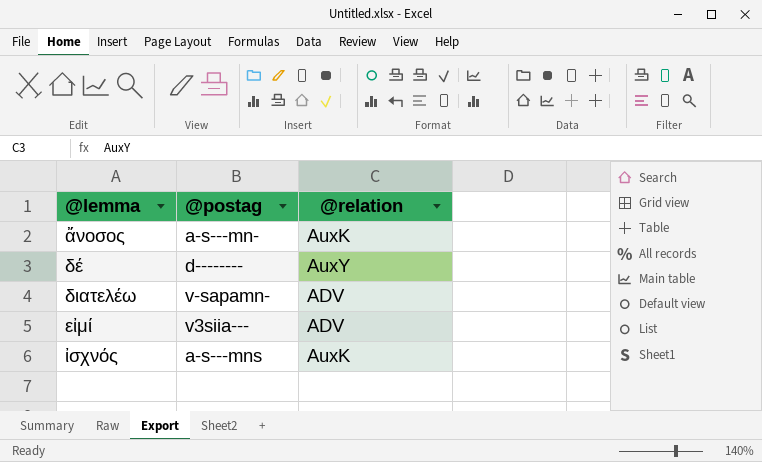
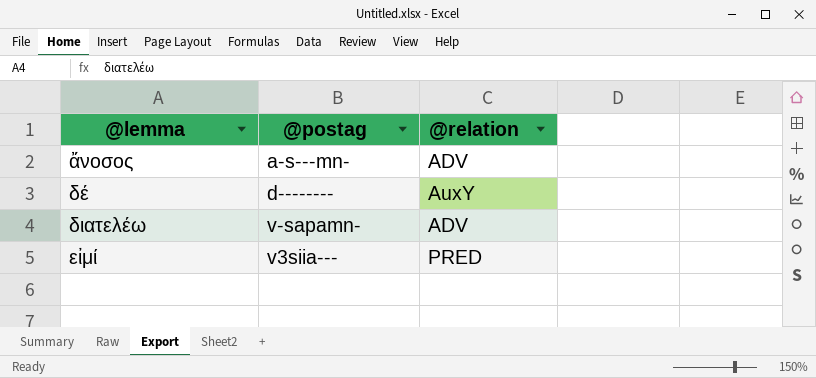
row ἰσχνός: a-s---mns | AuxK -> none
ἄνοσος | @relation: AuxK -> ADV
εἰμί | @relation: ADV -> PRED

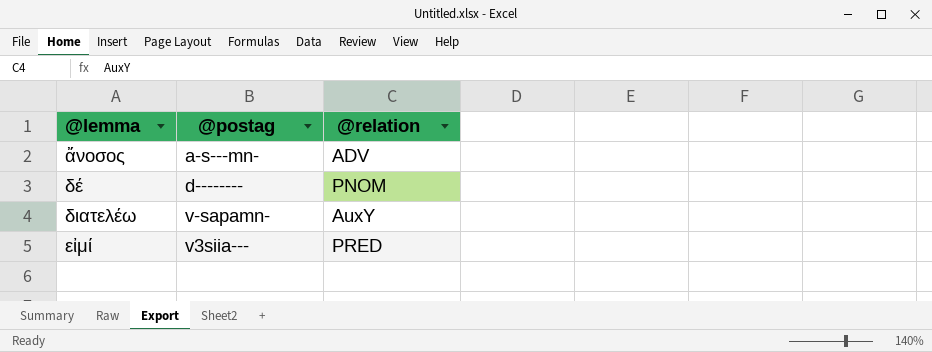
δέ | @relation: AuxY -> PNOM
διατελέω | @relation: ADV -> AuxY

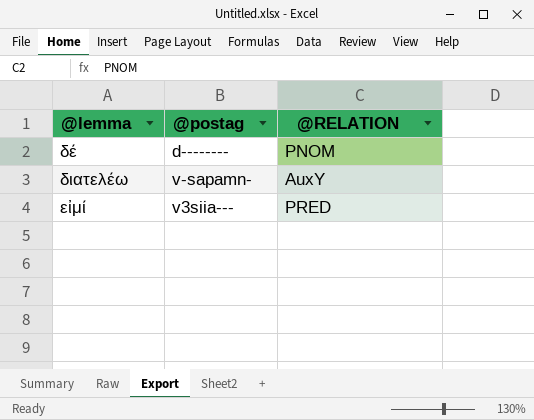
column name: @relation -> @RELATION
row ἄνοσος: a-s---mn- | ADV -> none

